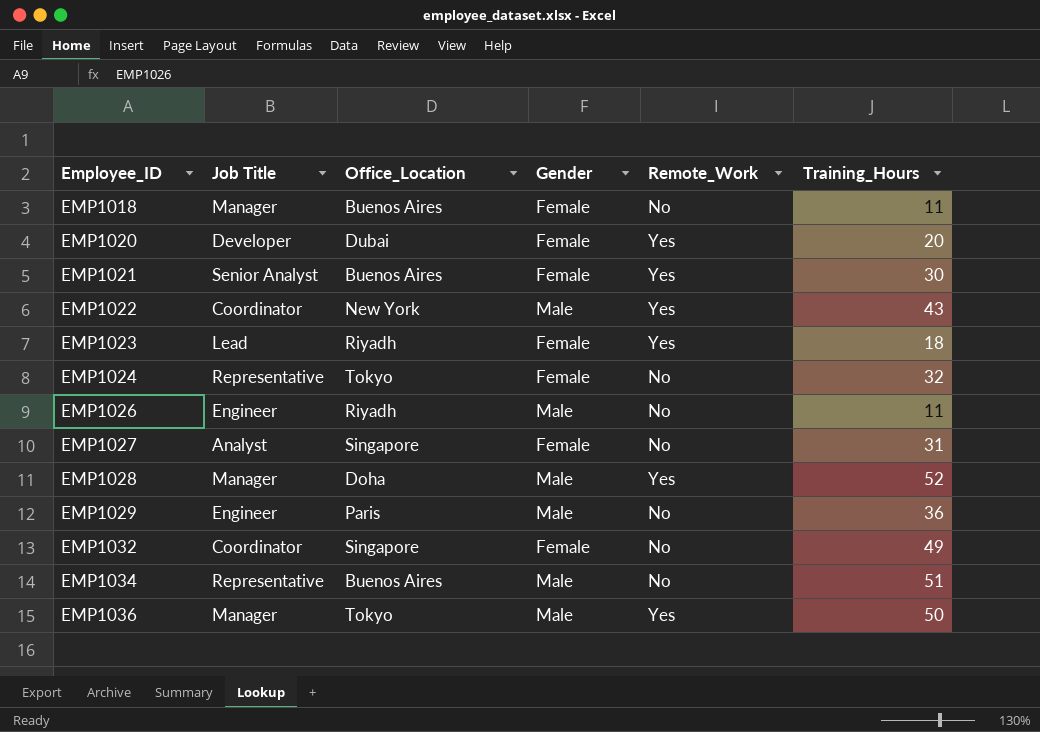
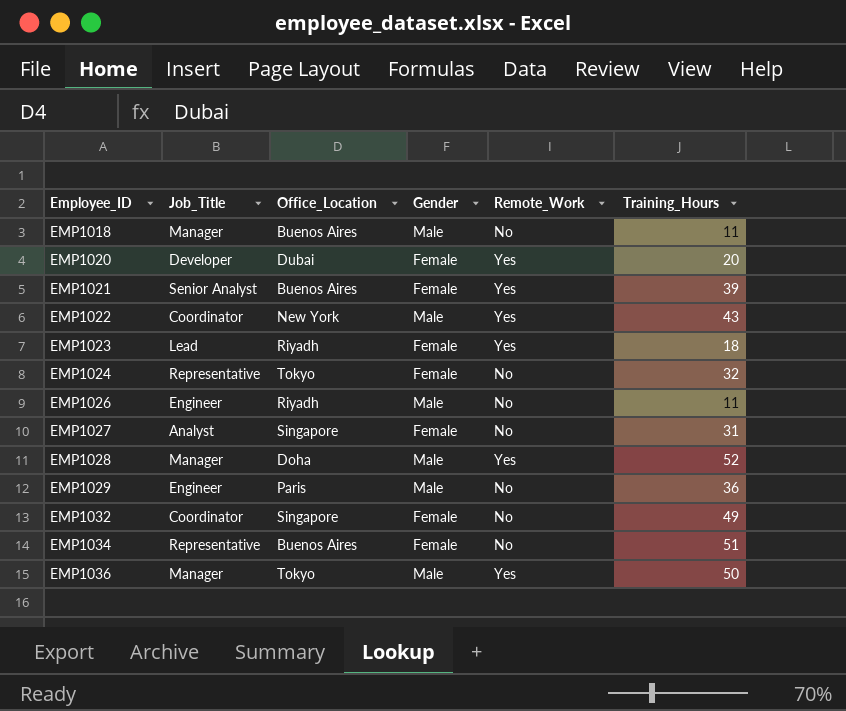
column name: Job Title -> Job_Title
EMP1018 | Gender: Female -> Male
EMP1021 | Training_Hours: 30 -> 39
EMP1034 | Gender: Male -> Female

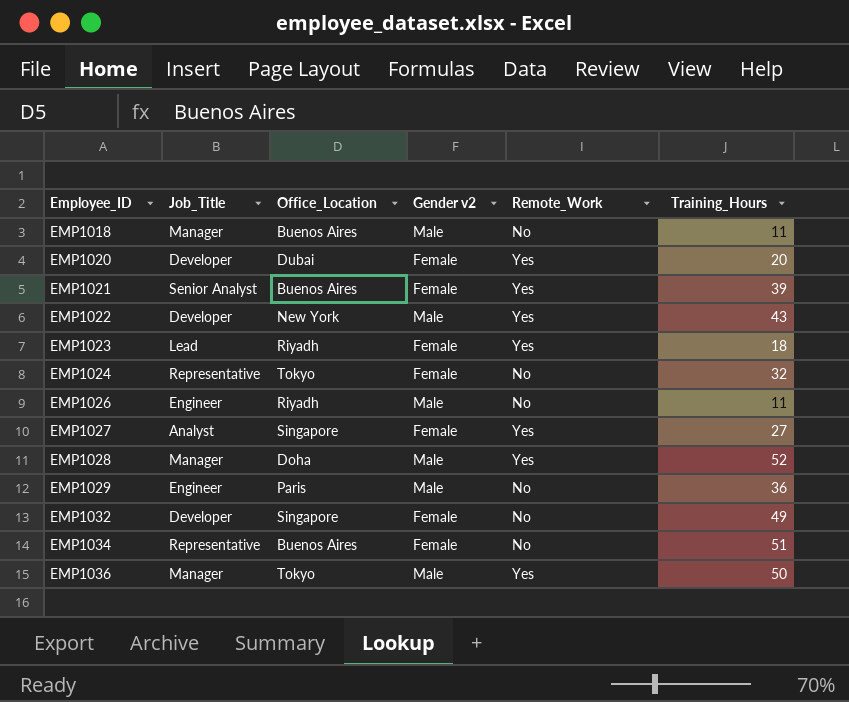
column name: Gender -> Gender v2
EMP1022 | Job_Title: Coordinator -> Developer
EMP1027 | Remote_Work: No -> Yes
EMP1027 | Training_Hours: 31 -> 27
EMP1032 | Job_Title: Coordinator -> Developer

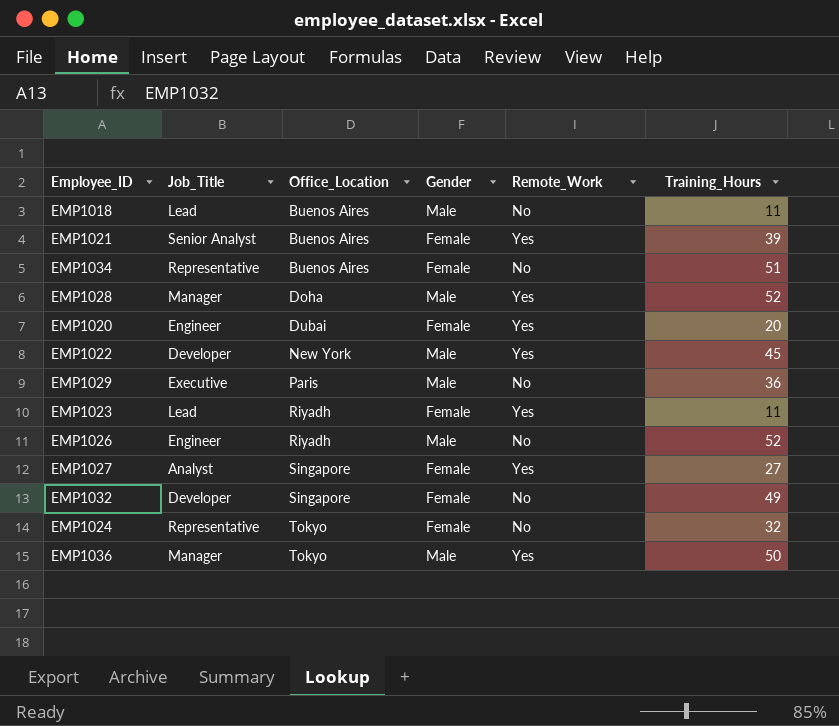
row order: Employee_ID ascending -> Office_Location ascending
column name: Gender v2 -> Gender
EMP1018 | Job_Title: Manager -> Lead
EMP1020 | Job_Title: Developer -> Engineer
EMP1022 | Training_Hours: 43 -> 45
EMP1029 | Job_Title: Engineer -> Executive
EMP1023 | Training_Hours: 18 -> 11
EMP1026 | Training_Hours: 11 -> 52

